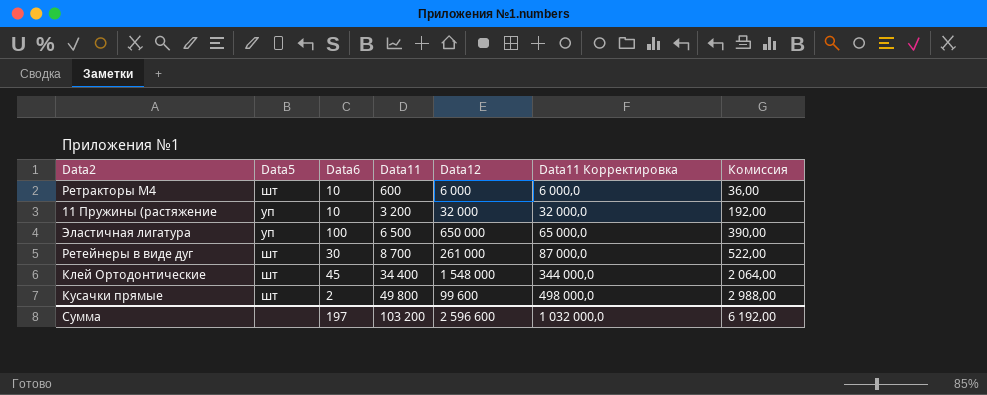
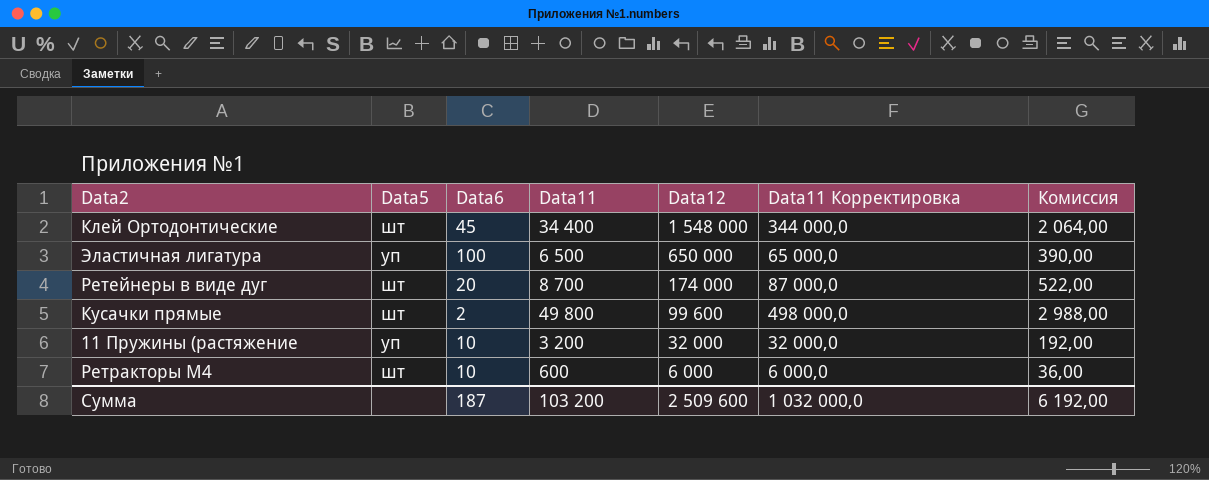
row order: Data11 ascending -> Data12 descending
Ретейнеры в виде дуг | Data6: 30 -> 20
Ретейнеры в виде дуг | Data12: 261 000 -> 174 000
Сумма | Data6: 197 -> 187
Сумма | Data12: 2 596 600 -> 2 509 600

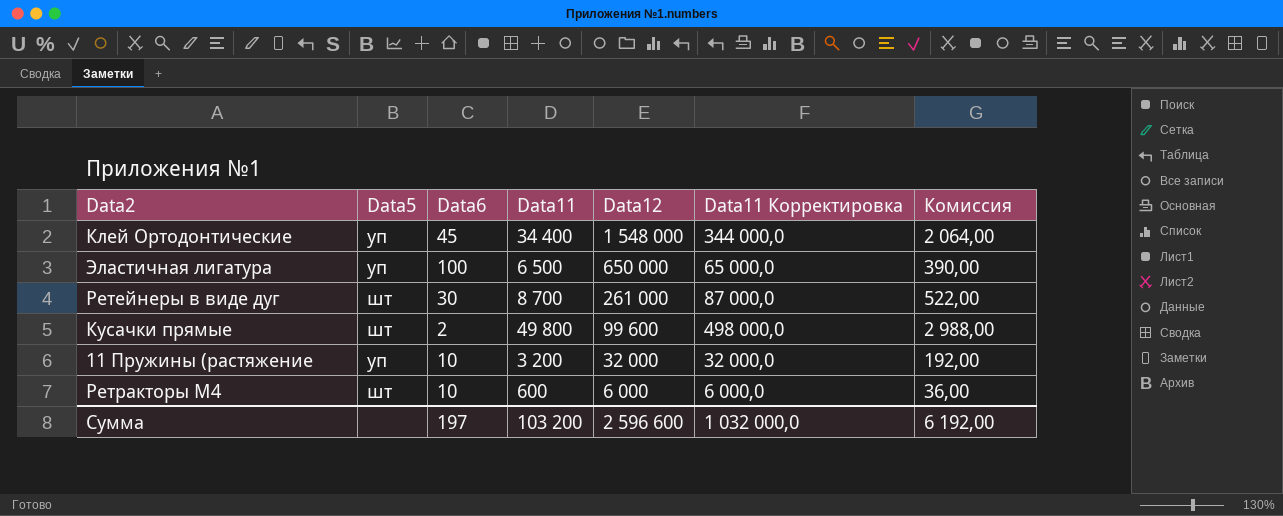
Клей Ортодонтические | Data5: шт -> уп
Ретейнеры в виде дуг | Data6: 20 -> 30
Ретейнеры в виде дуг | Data12: 174 000 -> 261 000
Сумма | Data6: 187 -> 197
Сумма | Data12: 2 509 600 -> 2 596 600

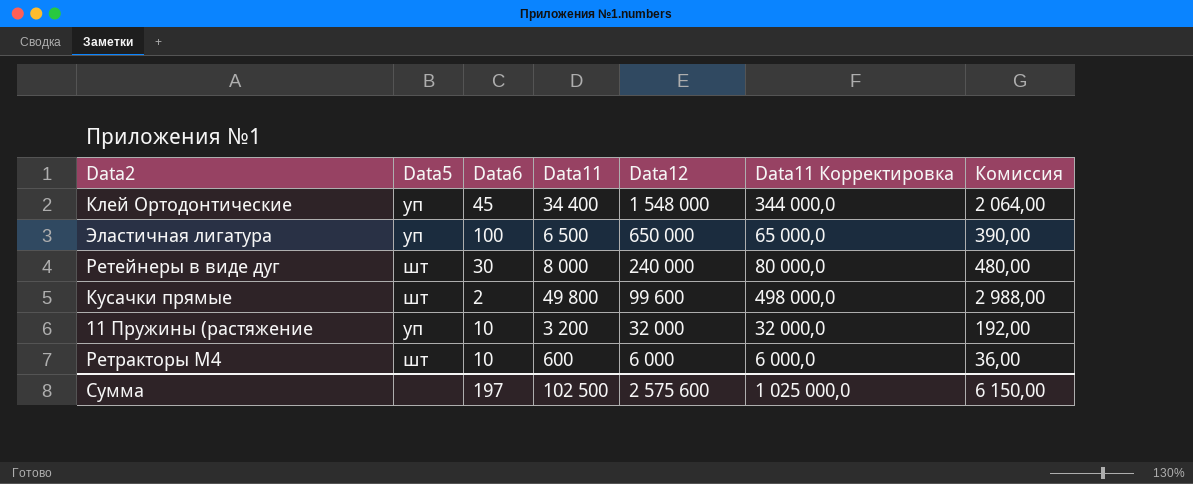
Ретейнеры в виде дуг | Data11: 8 700 -> 8 000
Ретейнеры в виде дуг | Data12: 261 000 -> 240 000
Ретейнеры в виде дуг | Data11 Корректировка: 87 000,0 -> 80 000,0
Ретейнеры в виде дуг | Комиссия: 522,00 -> 480,00
Сумма | Data11: 103 200 -> 102 500
Сумма | Data12: 2 596 600 -> 2 575 600
Сумма | Data11 Корректировка: 1 032 000,0 -> 1 025 000,0
Сумма | Комиссия: 6 192,00 -> 6 150,00

